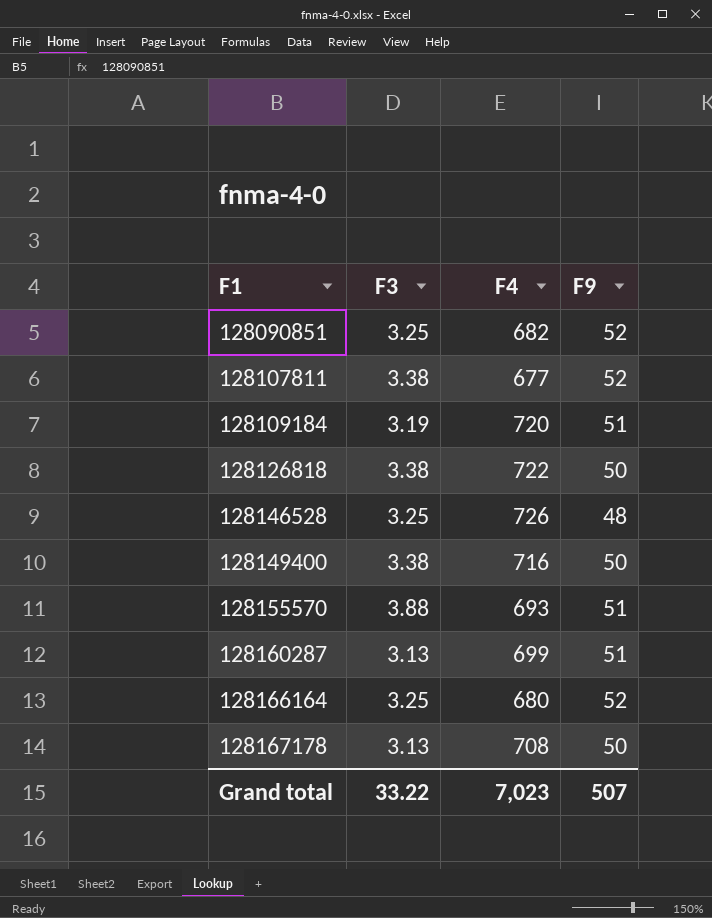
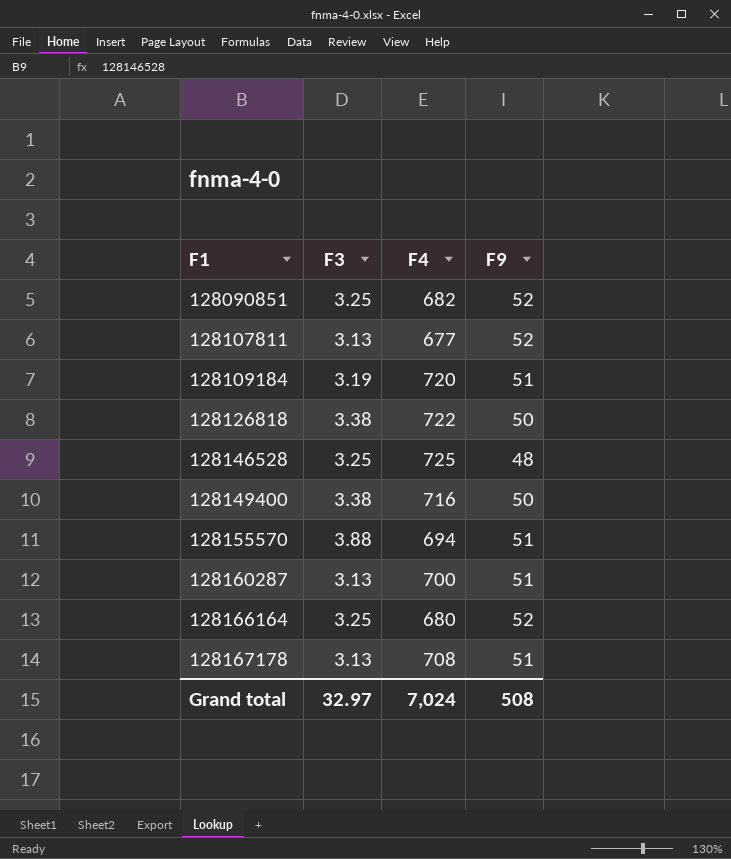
128107811 | F3: 3.38 -> 3.13
128146528 | F4: 726 -> 725
128155570 | F4: 693 -> 694
128160287 | F4: 699 -> 700
128167178 | F9: 50 -> 51
Grand total | F3: 33.22 -> 32.97
Grand total | F4: 7,023 -> 7,024
Grand total | F9: 507 -> 508

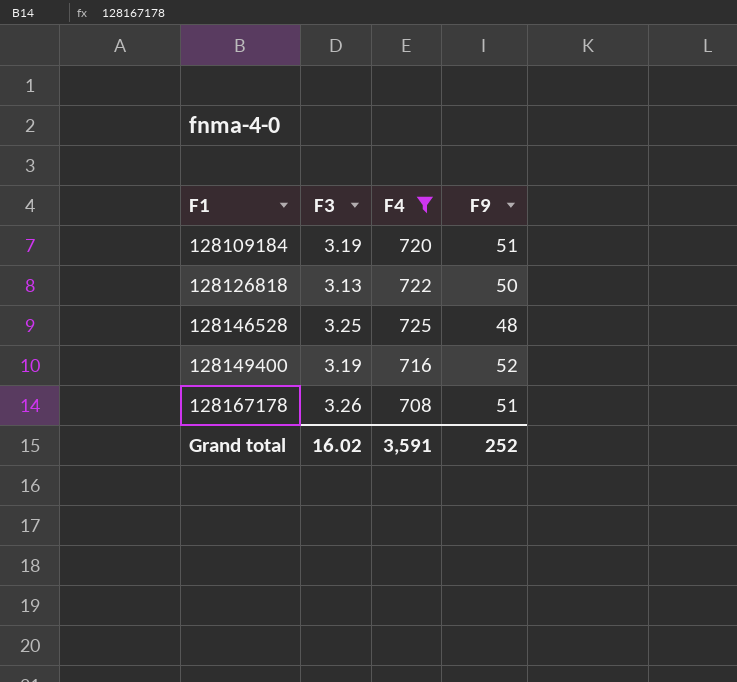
filter: none -> F4 >= 708
128126818 | F3: 3.38 -> 3.13
128149400 | F3: 3.38 -> 3.19
128149400 | F9: 50 -> 52
128167178 | F3: 3.13 -> 3.26
Grand total | F3: 32.97 -> 16.02
Grand total | F4: 7,024 -> 3,591
Grand total | F9: 508 -> 252

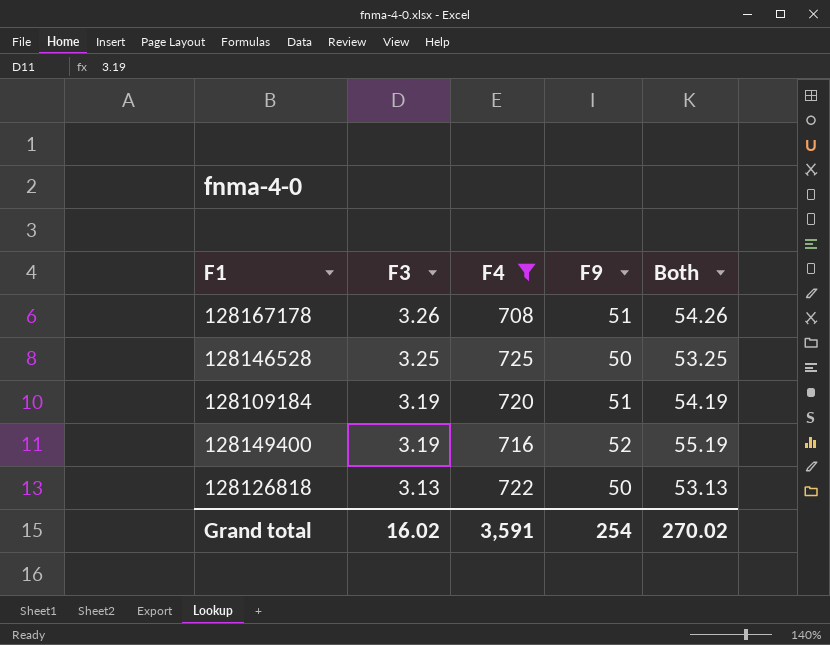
row order: F1 ascending -> F3 descending
column Both | formula: none -> [F3] + [F9]
128146528 | F9: 48 -> 50
Grand total | F9: 252 -> 254

